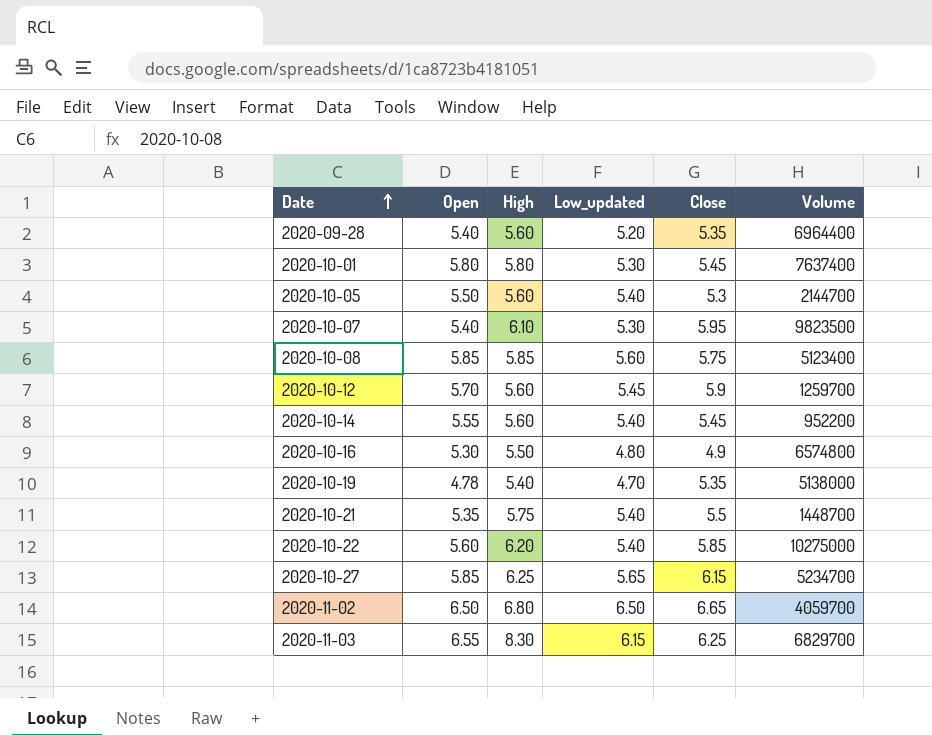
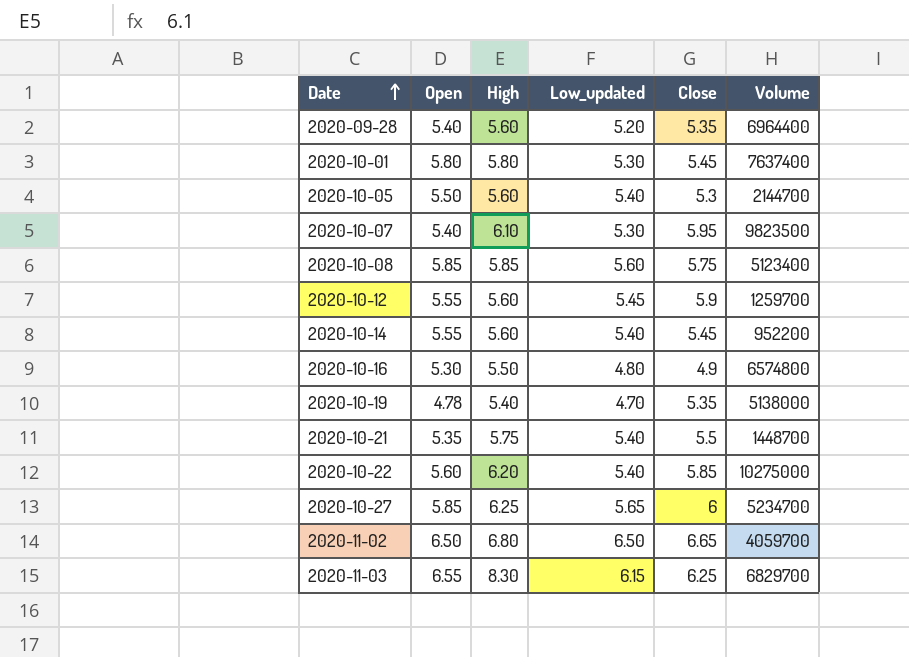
2020-10-12 | Open: 5.70 -> 5.55
2020-10-27 | Close: 6.15 -> 6

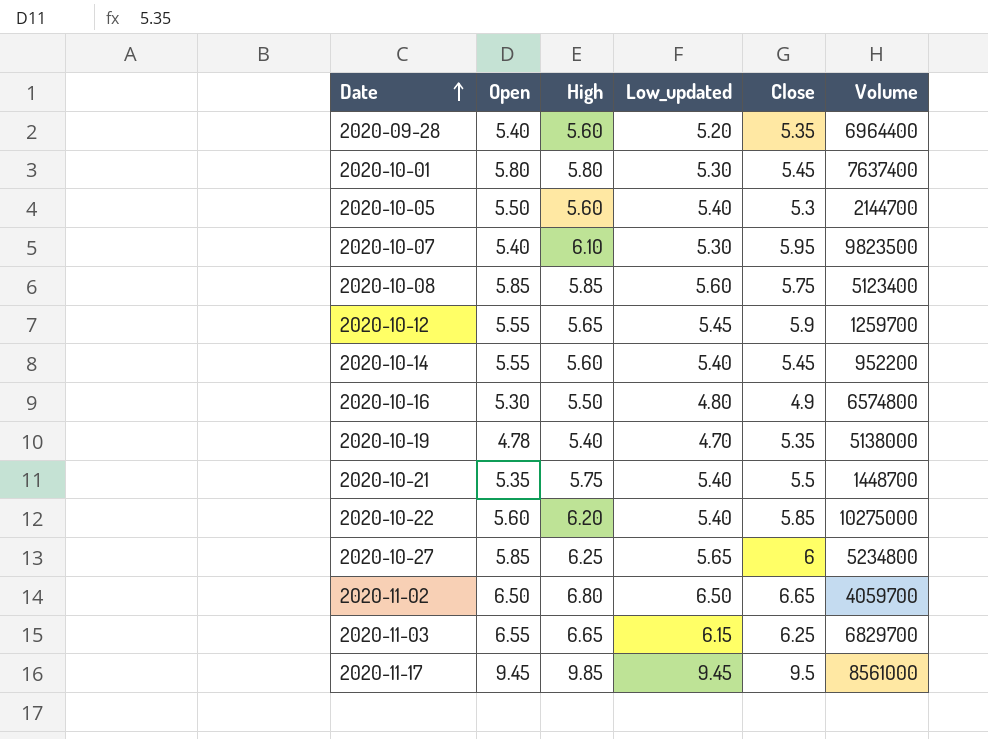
2020-10-12 | High: 5.60 -> 5.65
2020-10-27 | Volume: 5234700 -> 5234800
2020-11-03 | High: 8.30 -> 6.65
row 2020-11-17: none -> 9.45 | 9.85 | 9.45 | 9.5 | 8561000

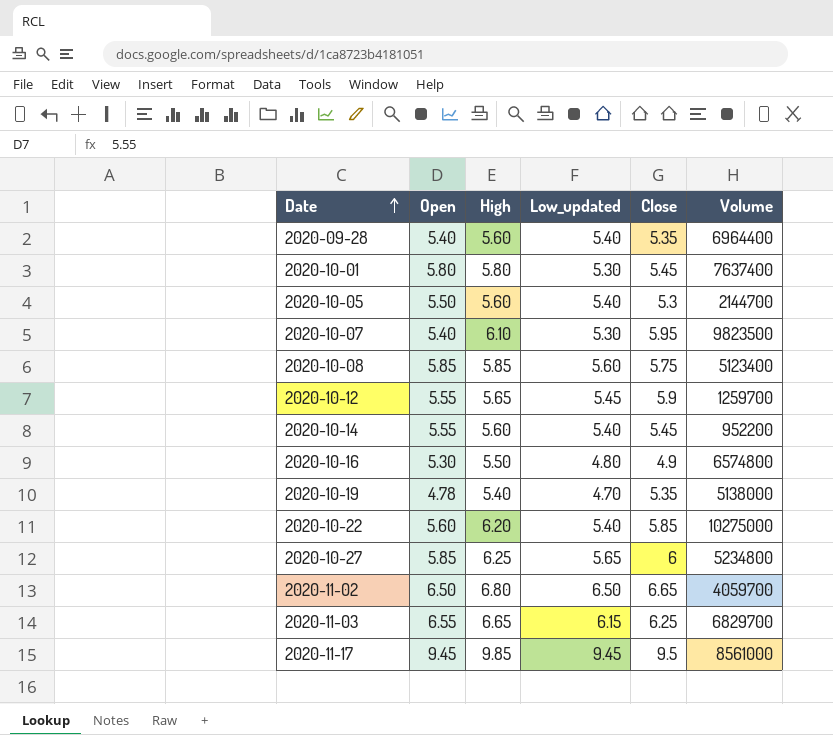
row 2020-10-21: 5.35 | 5.75 | 5.40 | 5.5 | 1448700 -> none
2020-09-28 | Low_updated: 5.20 -> 5.40

